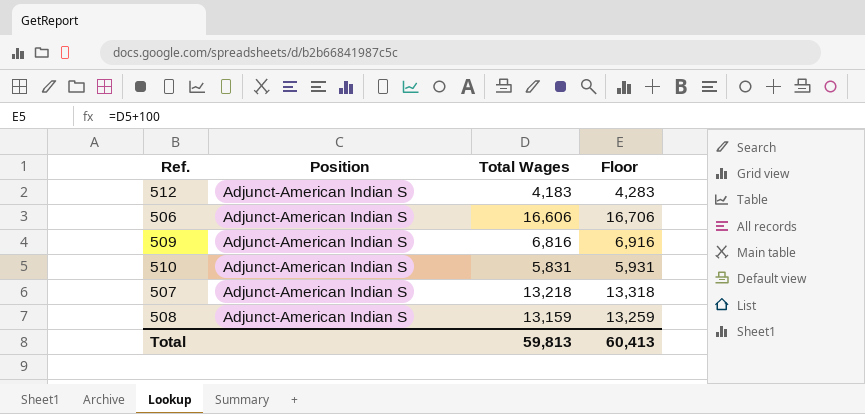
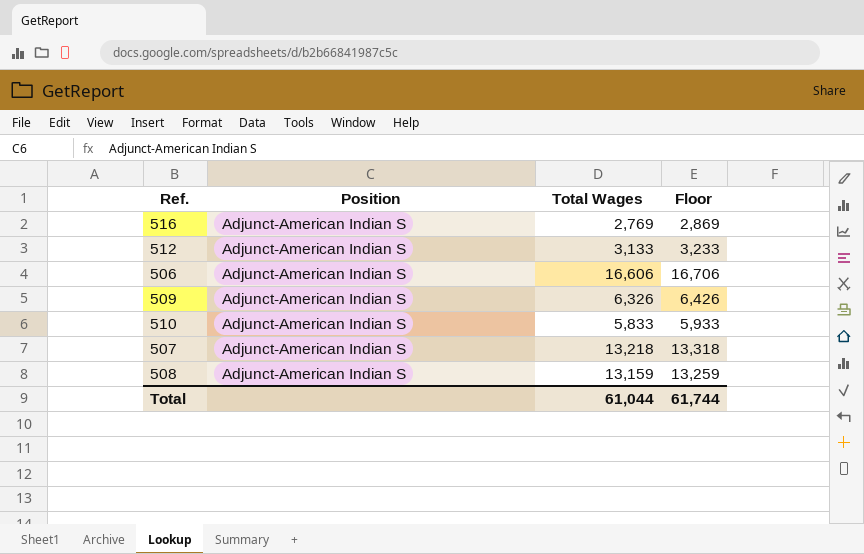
row 516: none -> Adjunct-American Indian S | 2,769 | 2,869
512 | Total Wages: 4,183 -> 3,133
512 | Floor: 4,283 -> 3,233
509 | Total Wages: 6,816 -> 6,326
509 | Floor: 6,916 -> 6,426
510 | Total Wages: 5,831 -> 5,833
510 | Floor: 5,931 -> 5,933
Total | Total Wages: 59,813 -> 61,044
Total | Floor: 60,413 -> 61,744

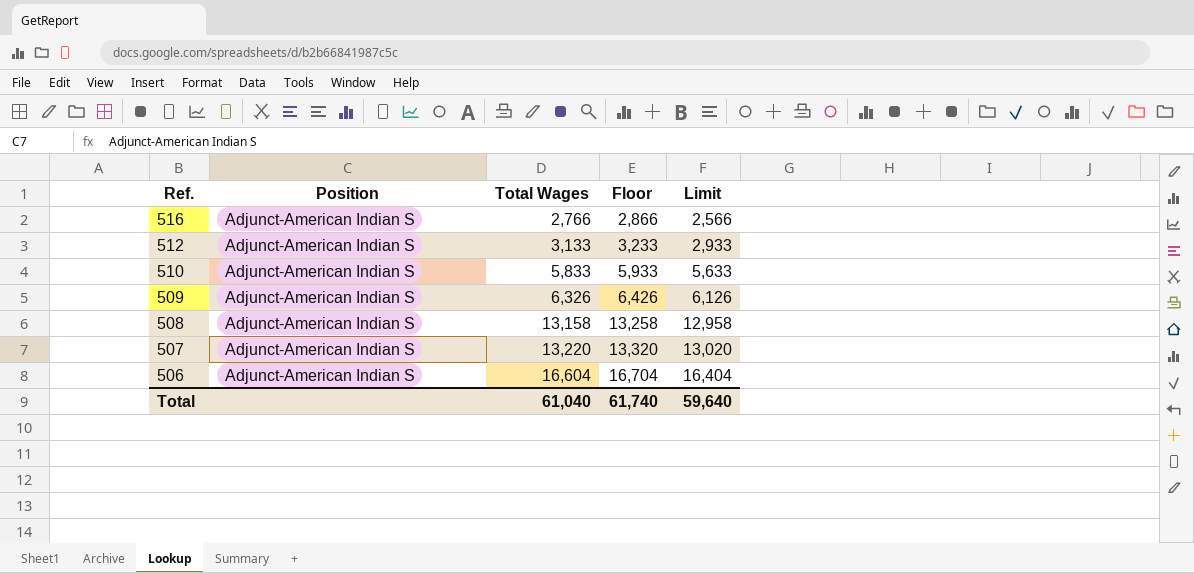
row order: none -> Ref. descending
column Limit | formula: none -> [Total Wages] - 200
516 | Total Wages: 2,769 -> 2,766
516 | Floor: 2,869 -> 2,866
508 | Total Wages: 13,159 -> 13,158
508 | Floor: 13,259 -> 13,258
507 | Total Wages: 13,218 -> 13,220
507 | Floor: 13,318 -> 13,320
506 | Total Wages: 16,606 -> 16,604
506 | Floor: 16,706 -> 16,704
Total | Total Wages: 61,044 -> 61,040
Total | Floor: 61,744 -> 61,740

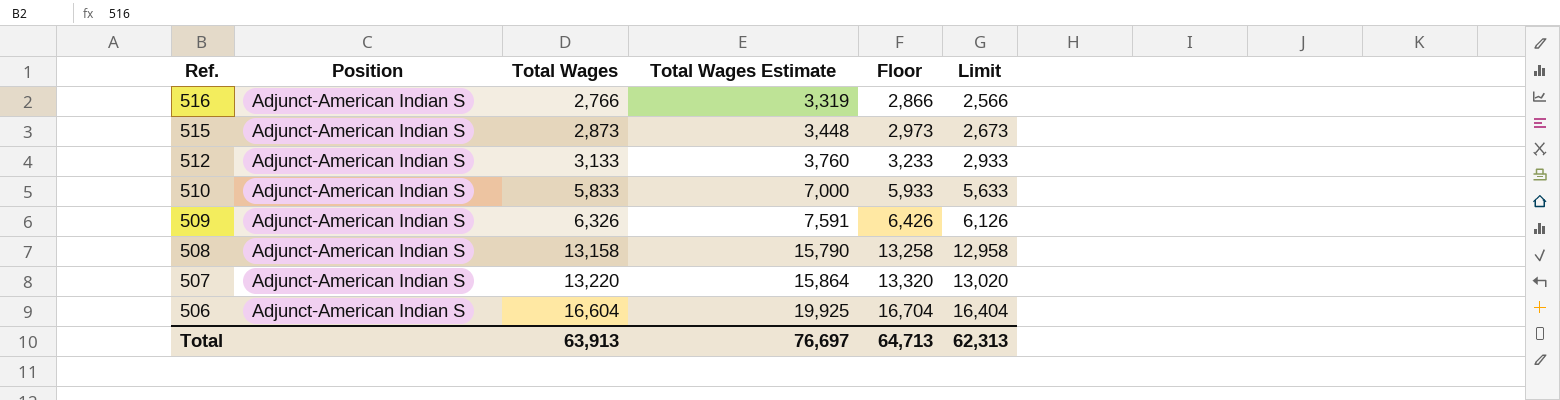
column Total Wages Estimate | formula: none -> [Total Wages] * 1.2
row 515: none -> Adjunct-American Indian S | 2,873 | 3,448 | 2,973 | 2,673
Total | Total Wages: 61,040 -> 63,913
Total | Floor: 61,740 -> 64,713
Total | Limit: 59,640 -> 62,313

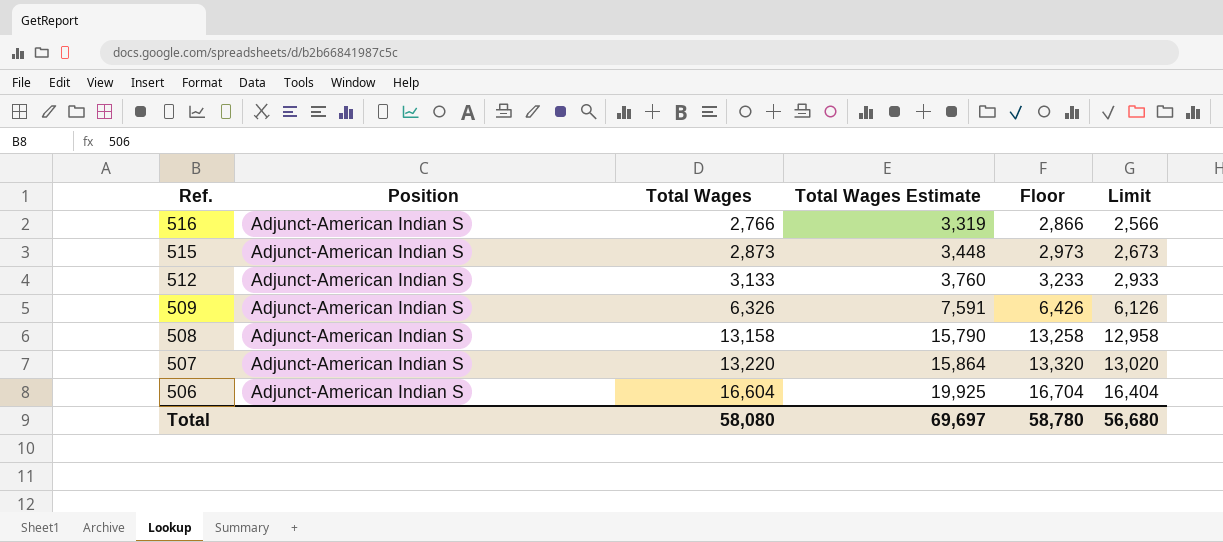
row 510: Adjunct-American Indian S | 5,833 | 7,000 | 5,933 | 5,633 -> none
Total | Total Wages: 63,913 -> 58,080
Total | Total Wages Estimate: 76,697 -> 69,697
Total | Floor: 64,713 -> 58,780
Total | Limit: 62,313 -> 56,680

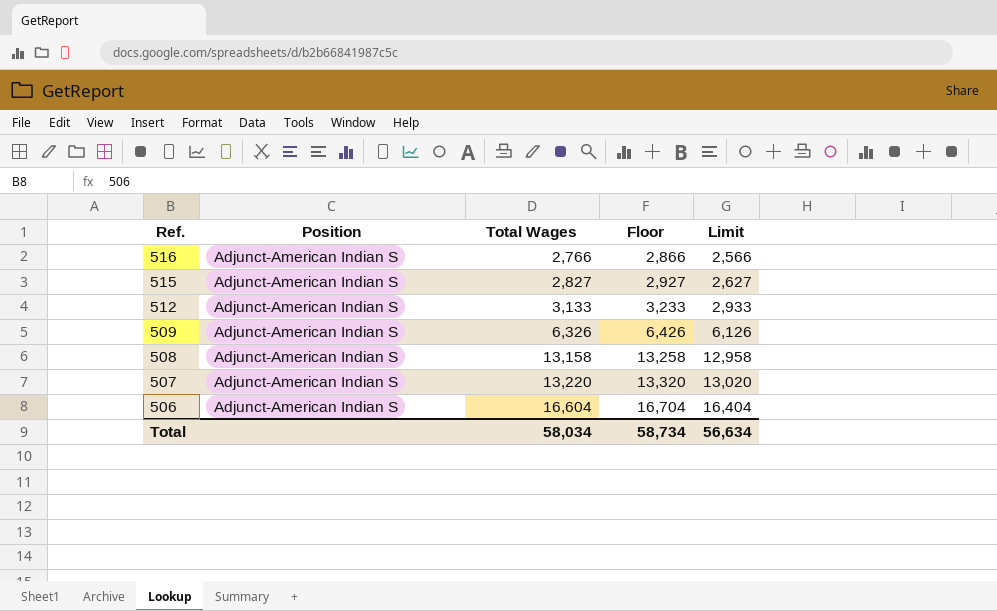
column Total Wages Estimate | formula: [Total Wages] * 1.2 -> none
515 | Total Wages: 2,873 -> 2,827
515 | Floor: 2,973 -> 2,927
515 | Limit: 2,673 -> 2,627
Total | Total Wages: 58,080 -> 58,034
Total | Floor: 58,780 -> 58,734
Total | Limit: 56,680 -> 56,634

